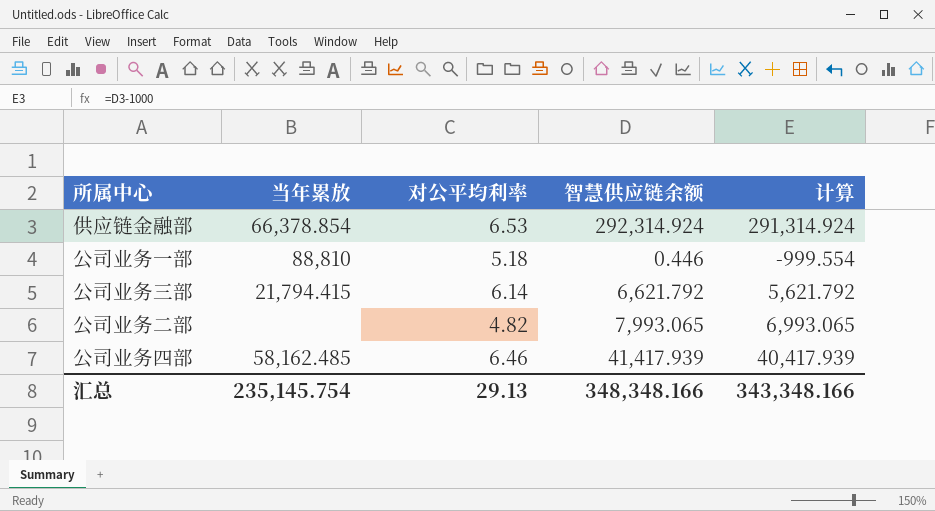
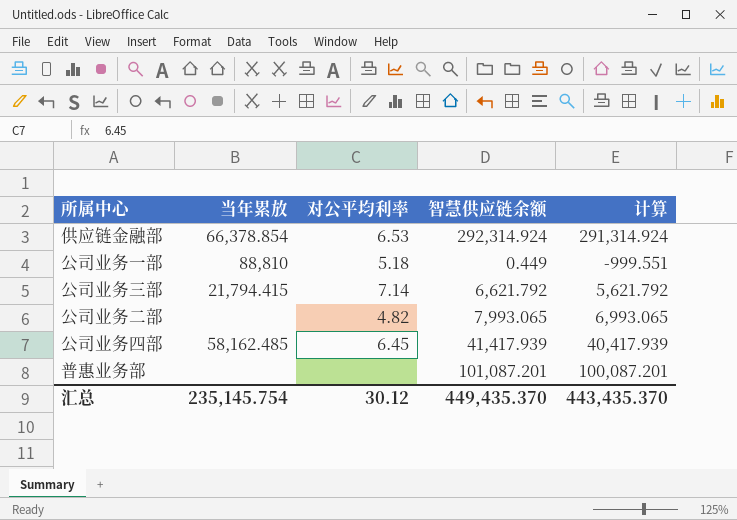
公司业务一部 | 智慧供应链余额: 0.446 -> 0.449
公司业务一部 | 计算: -999.554 -> -999.551
公司业务三部 | 对公平均利率: 6.14 -> 7.14
公司业务四部 | 对公平均利率: 6.46 -> 6.45
row 普惠业务部: none -> none | none | 101,087.201 | 100,087.201
汇总 | 对公平均利率: 29.13 -> 30.12
汇总 | 智慧供应链余额: 348,348.166 -> 449,435.370
汇总 | 计算: 343,348.166 -> 443,435.370

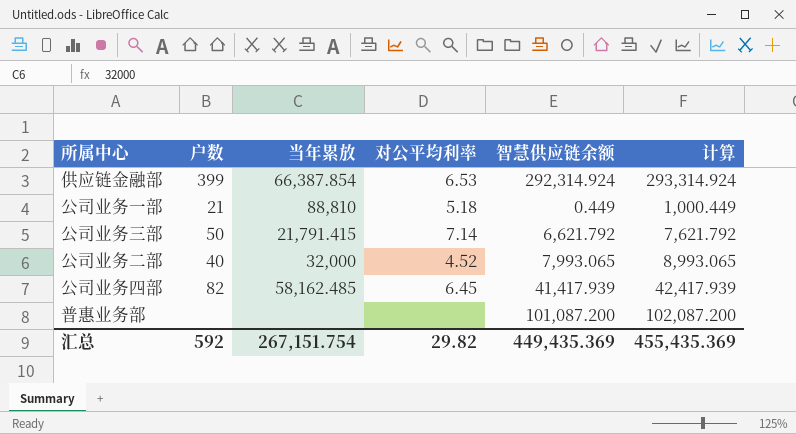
column 户数 | position: none -> 2
column 计算 | formula: [智慧供应链余额] - 1000 -> [智慧供应链余额] + 1000
供应链金融部 | 当年累放: 66,378.854 -> 66,387.854
公司业务三部 | 当年累放: 21,794.415 -> 21,791.415
公司业务二部 | 当年累放: none -> 32,000
公司业务二部 | 对公平均利率: 4.82 -> 4.52
普惠业务部 | 智慧供应链余额: 101,087.201 -> 101,087.200
汇总 | 当年累放: 235,145.754 -> 267,151.754
汇总 | 对公平均利率: 30.12 -> 29.82
汇总 | 智慧供应链余额: 449,435.370 -> 449,435.369
汇总 | 计算: 443,435.370 -> 455,435.369

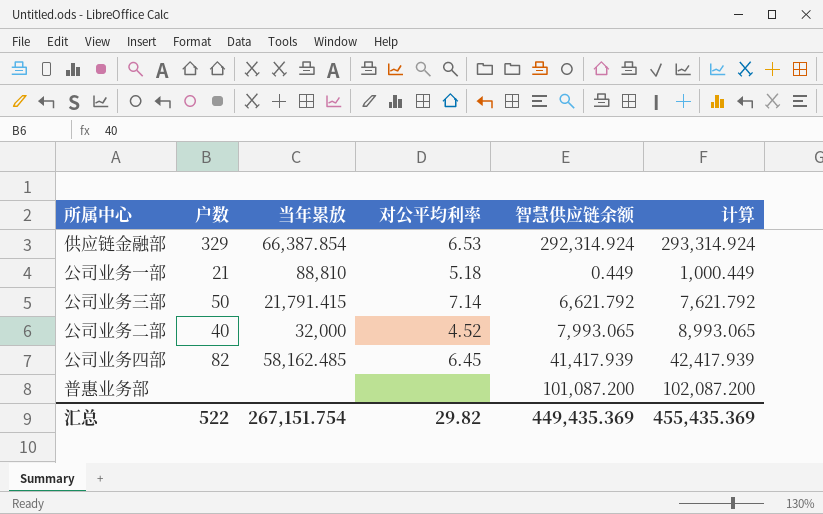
供应链金融部 | 户数: 399 -> 329
汇总 | 户数: 592 -> 522

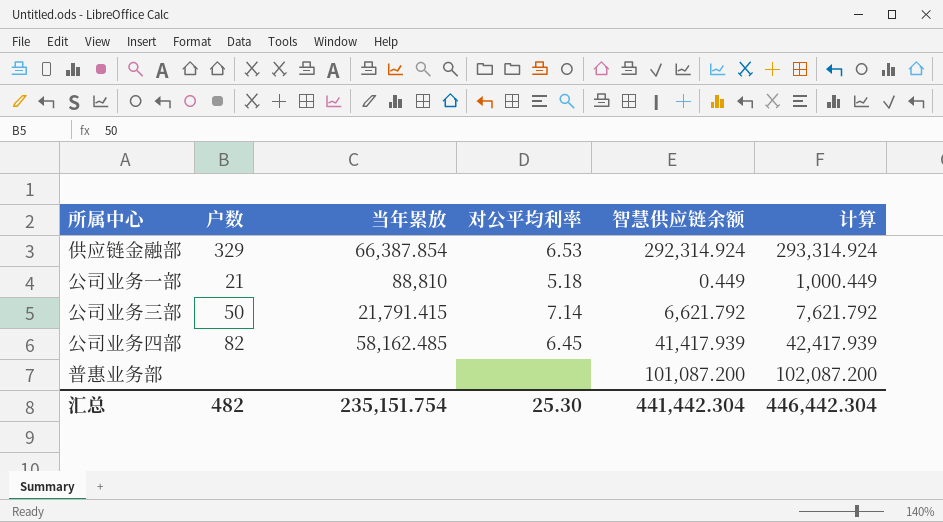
row 公司业务二部: 40 | 32,000 | 4.52 | 7,993.065 | 8,993.065 -> none
汇总 | 户数: 522 -> 482
汇总 | 当年累放: 267,151.754 -> 235,151.754
汇总 | 对公平均利率: 29.82 -> 25.30
汇总 | 智慧供应链余额: 449,435.369 -> 441,442.304
汇总 | 计算: 455,435.369 -> 446,442.304

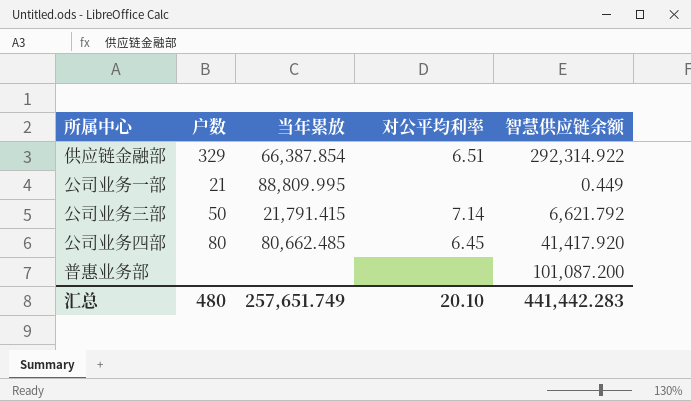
column 计算 | formula: [智慧供应链余额] + 1000 -> none
供应链金融部 | 对公平均利率: 6.53 -> 6.51
供应链金融部 | 智慧供应链余额: 292,314.924 -> 292,314.922
公司业务一部 | 当年累放: 88,810 -> 88,809.995
公司业务一部 | 对公平均利率: 5.18 -> none
公司业务四部 | 户数: 82 -> 80
公司业务四部 | 当年累放: 58,162.485 -> 80,662.485
公司业务四部 | 智慧供应链余额: 41,417.939 -> 41,417.920
汇总 | 户数: 482 -> 480
汇总 | 当年累放: 235,151.754 -> 257,651.749
汇总 | 对公平均利率: 25.30 -> 20.10
汇总 | 智慧供应链余额: 441,442.304 -> 441,442.283

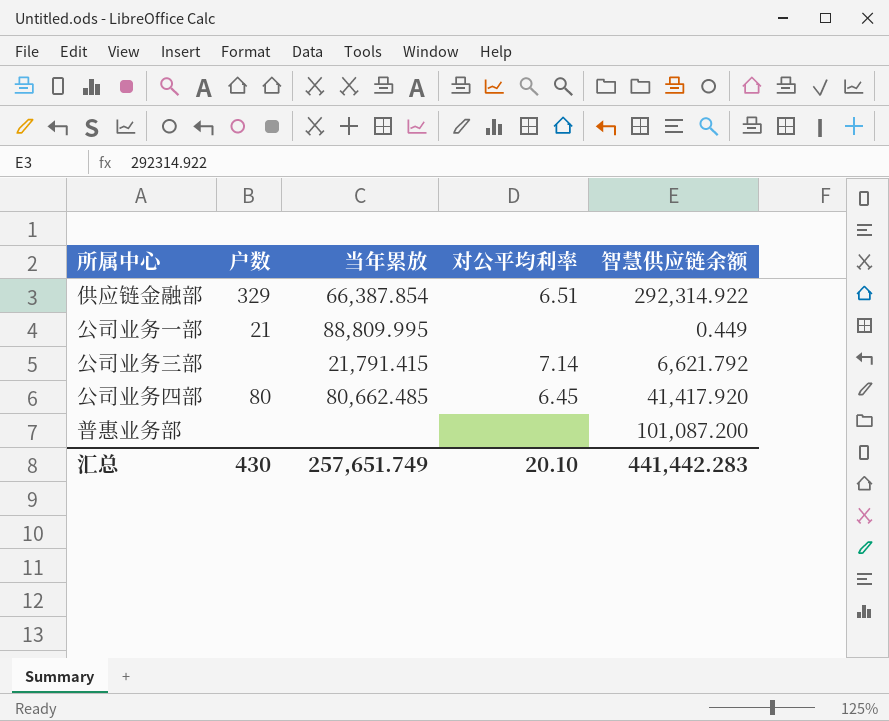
公司业务三部 | 户数: 50 -> none
汇总 | 户数: 480 -> 430

